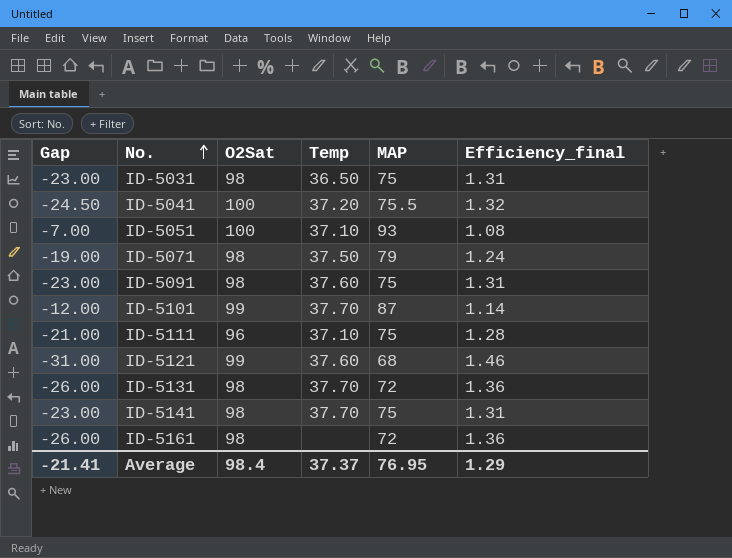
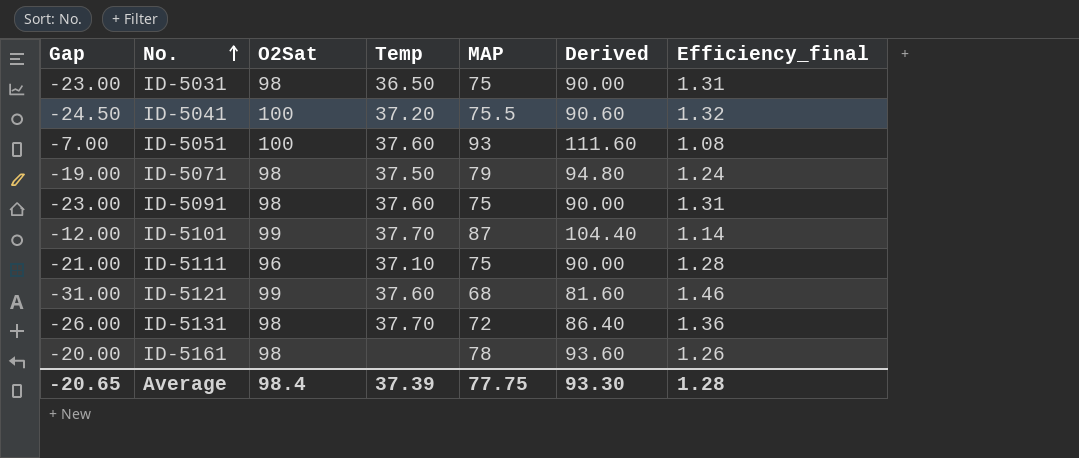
column Derived | formula: none -> [MAP] * 1.2
row ID-5141: -23.00 | 98 | 37.70 | 75 | 1.31 -> none
ID-5051 | Temp: 37.10 -> 37.60
ID-5161 | Gap: -26.00 -> -20.00
ID-5161 | MAP: 72 -> 78
ID-5161 | Efficiency_final: 1.36 -> 1.26
Average | Gap: -21.41 -> -20.65
Average | Temp: 37.37 -> 37.39
Average | MAP: 76.95 -> 77.75
Average | Efficiency_final: 1.29 -> 1.28

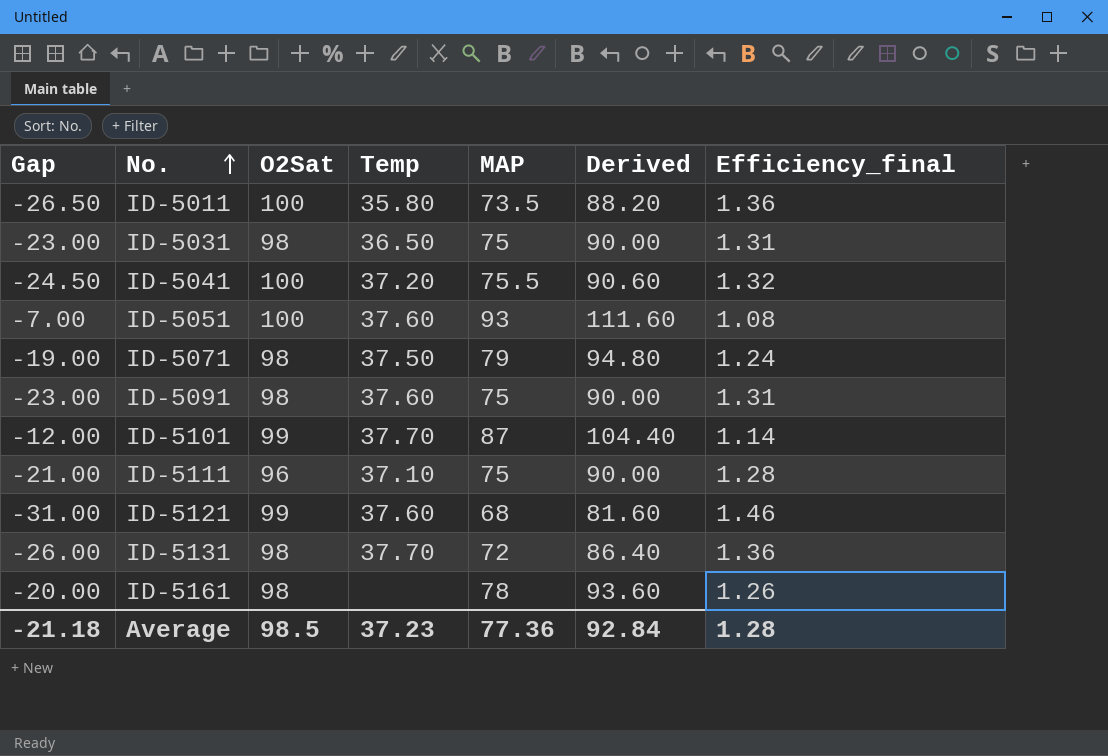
row ID-5011: none -> -26.50 | 100 | 35.80 | 73.5 | 88.20 | 1.36
Average | Gap: -20.65 -> -21.18
Average | O2Sat: 98.4 -> 98.5
Average | Temp: 37.39 -> 37.23
Average | MAP: 77.75 -> 77.36
Average | Derived: 93.30 -> 92.84

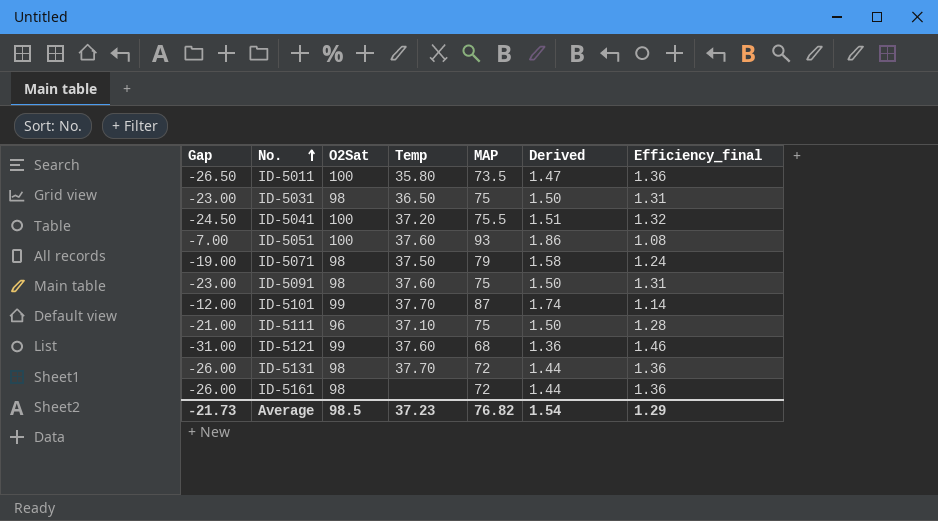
column Derived | formula: [MAP] * 1.2 -> [MAP] * 0.02
ID-5161 | Gap: -20.00 -> -26.00
ID-5161 | MAP: 78 -> 72
ID-5161 | Efficiency_final: 1.26 -> 1.36
Average | Gap: -21.18 -> -21.73
Average | MAP: 77.36 -> 76.82
Average | Derived: 92.84 -> 1.54
Average | Efficiency_final: 1.28 -> 1.29

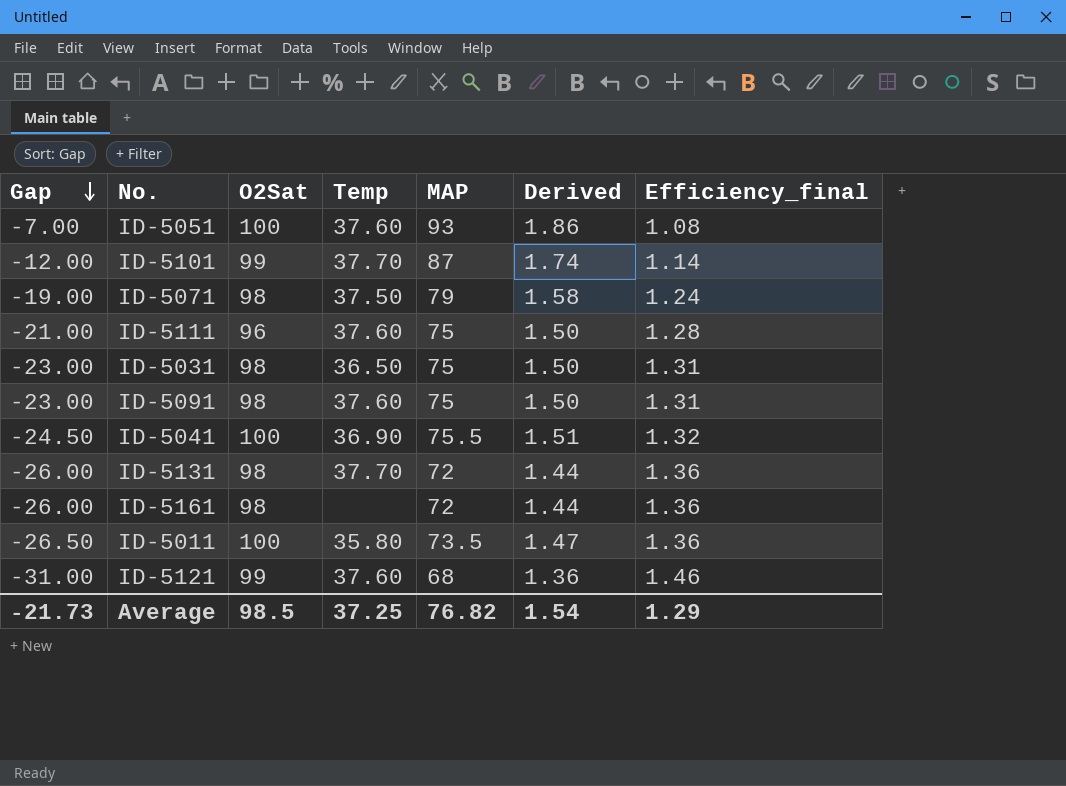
row order: No. ascending -> Gap descending
ID-5111 | Temp: 37.10 -> 37.60
ID-5041 | Temp: 37.20 -> 36.90
Average | Temp: 37.23 -> 37.25

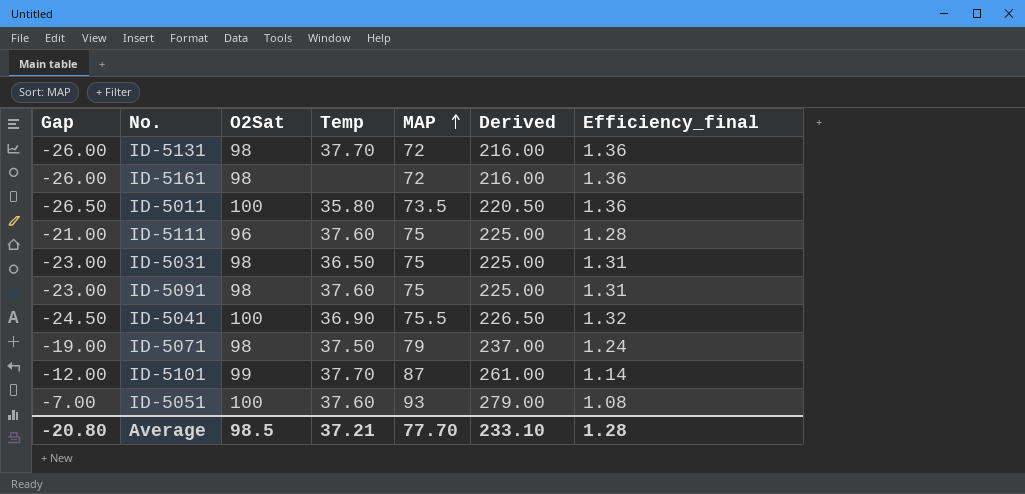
row order: Gap descending -> MAP ascending
column Derived | formula: [MAP] * 0.02 -> [MAP] * 3
row ID-5121: -31.00 | 99 | 37.60 | 68 | 1.36 | 1.46 -> none
Average | Gap: -21.73 -> -20.80
Average | Temp: 37.25 -> 37.21
Average | MAP: 76.82 -> 77.70
Average | Derived: 1.54 -> 233.10
Average | Efficiency_final: 1.29 -> 1.28

